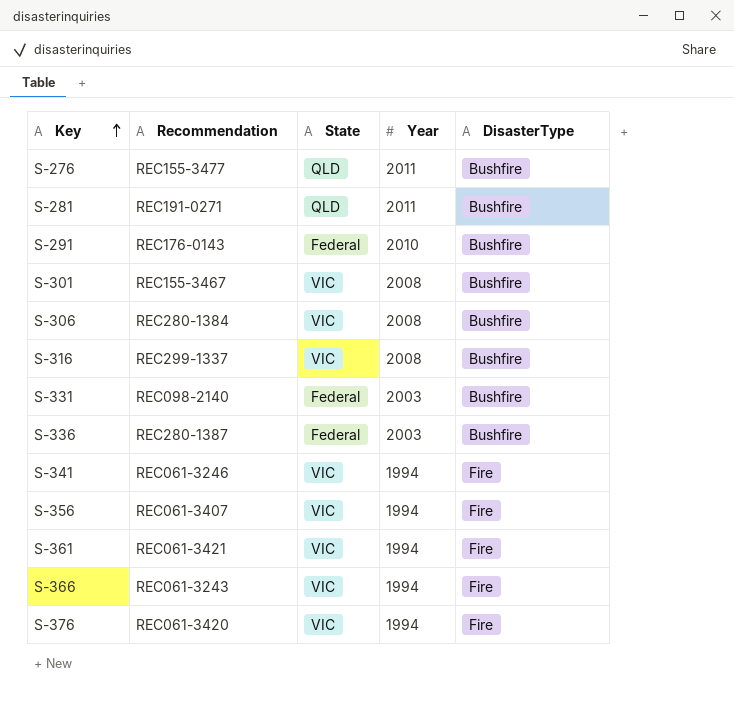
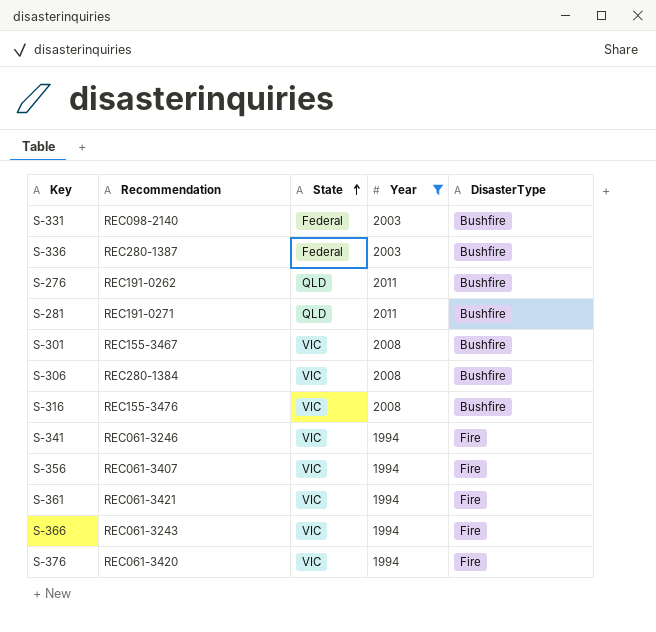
filter: none -> Year != 2010
row order: Key ascending -> State ascending
S-276 | Recommendation: REC155-3477 -> REC191-0262
S-316 | Recommendation: REC299-1337 -> REC155-3476

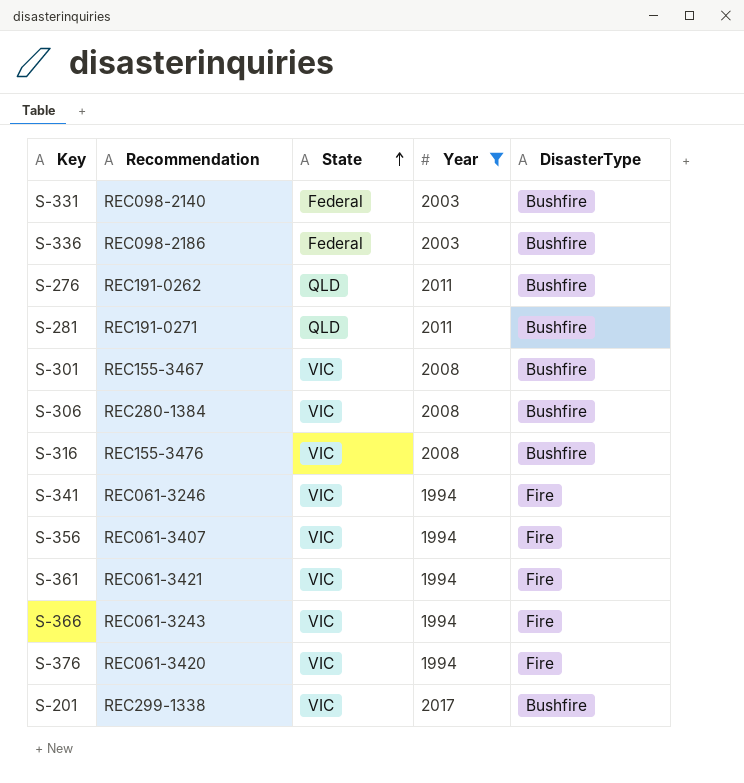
S-336 | Recommendation: REC280-1387 -> REC098-2186
row S-201: none -> REC299-1338 | VIC | 2017 | Bushfire

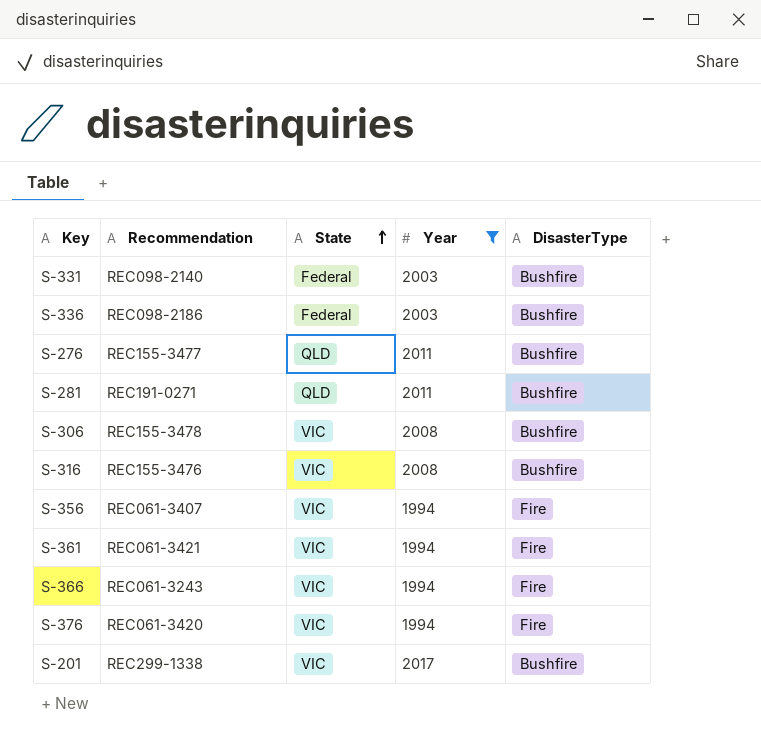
row S-301: REC155-3467 | VIC | 2008 | Bushfire -> none
row S-341: REC061-3246 | VIC | 1994 | Fire -> none
S-276 | Recommendation: REC191-0262 -> REC155-3477
S-306 | Recommendation: REC280-1384 -> REC155-3478

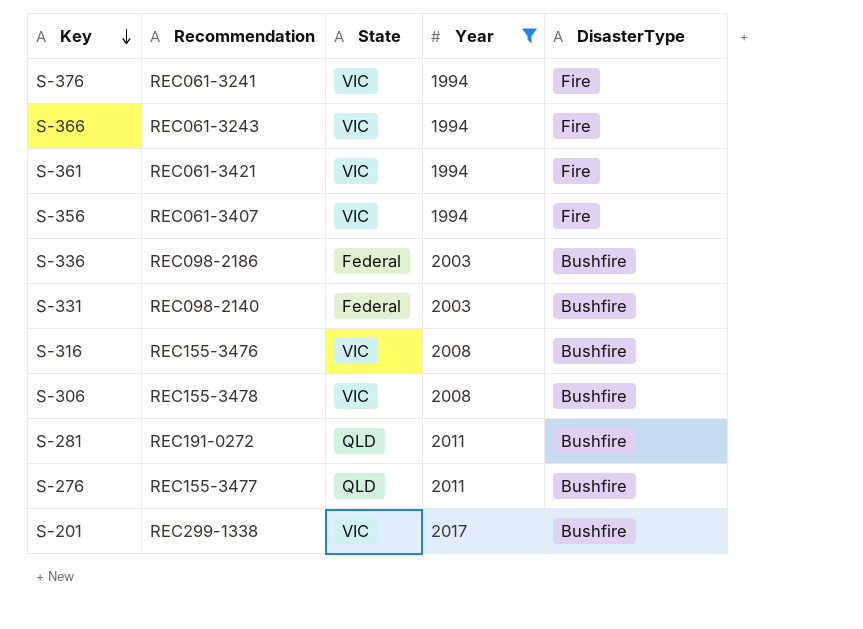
row order: State ascending -> Key descending
S-376 | Recommendation: REC061-3420 -> REC061-3241
S-281 | Recommendation: REC191-0271 -> REC191-0272

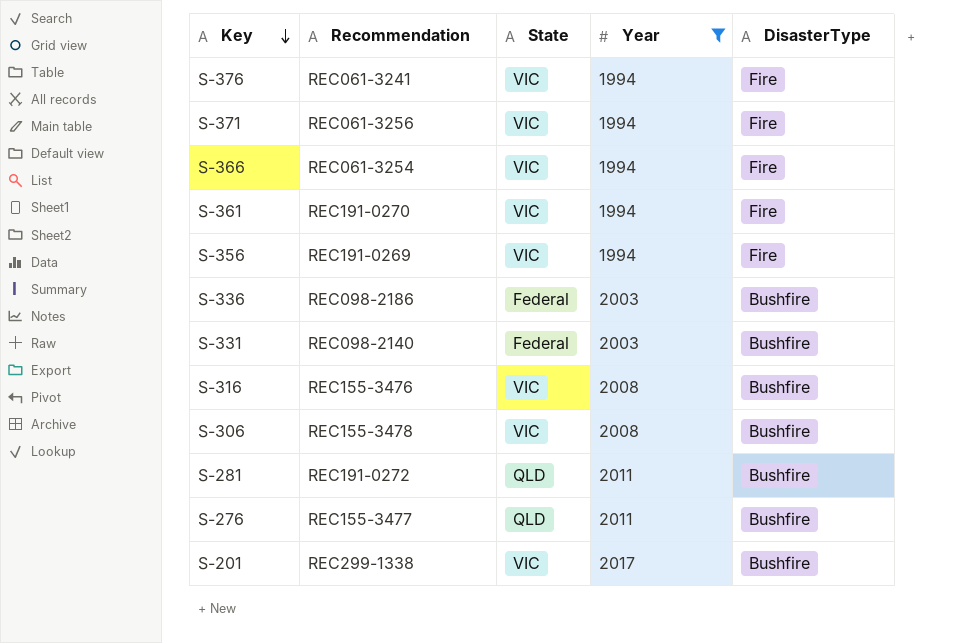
row S-371: none -> REC061-3256 | VIC | 1994 | Fire
S-366 | Recommendation: REC061-3243 -> REC061-3254
S-361 | Recommendation: REC061-3421 -> REC191-0270
S-356 | Recommendation: REC061-3407 -> REC191-0269

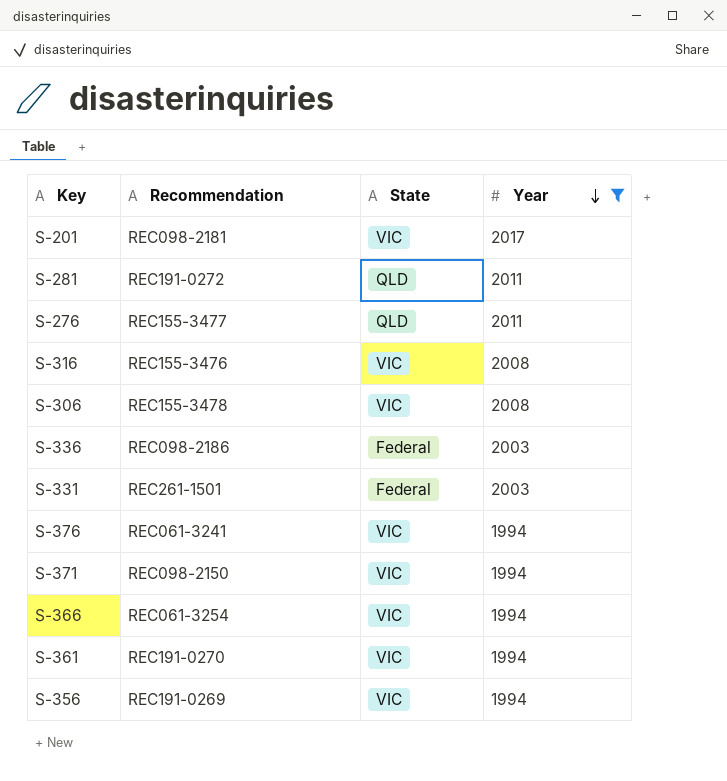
row order: Key descending -> Year descending
column DisasterType | position: 5 -> none
S-201 | Recommendation: REC299-1338 -> REC098-2181
S-331 | Recommendation: REC098-2140 -> REC261-1501
S-371 | Recommendation: REC061-3256 -> REC098-2150

